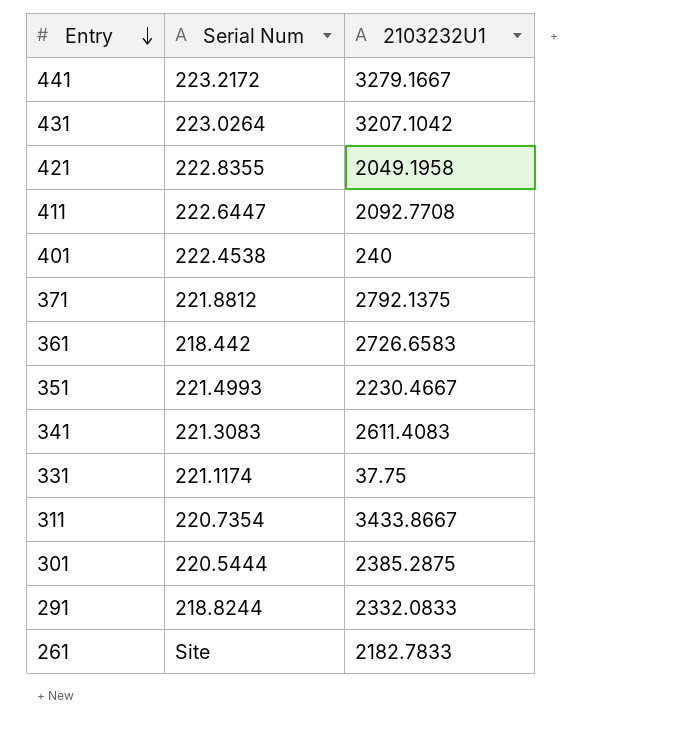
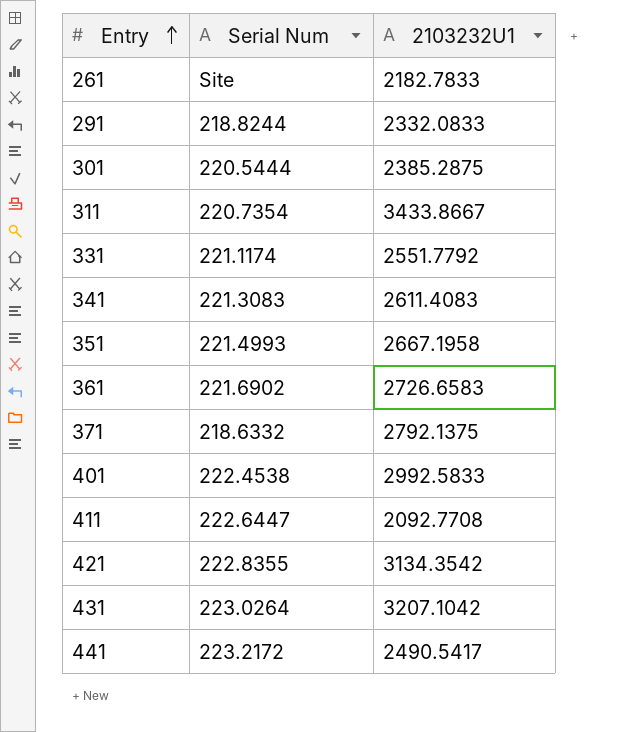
row order: Entry descending -> Entry ascending
331 | 2103232U1: 37.75 -> 2551.7792
351 | 2103232U1: 2230.4667 -> 2667.1958
361 | Serial Num: 218.442 -> 221.6902
371 | Serial Num: 221.8812 -> 218.6332
401 | 2103232U1: 240 -> 2992.5833
421 | 2103232U1: 2049.1958 -> 3134.3542
441 | 2103232U1: 3279.1667 -> 2490.5417

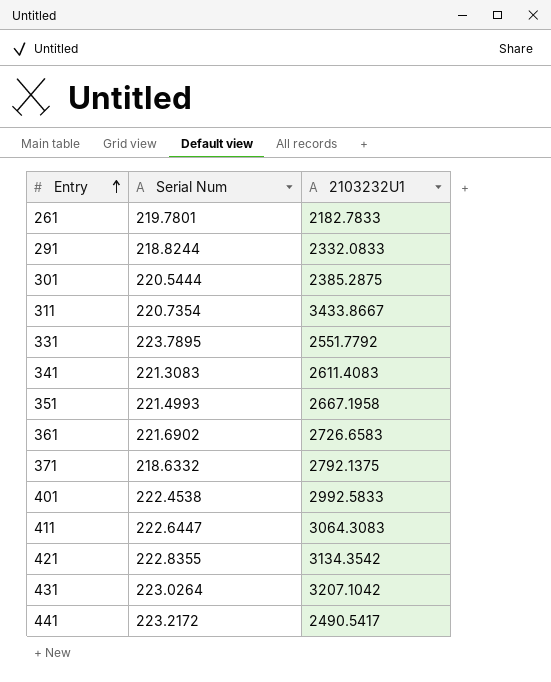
261 | Serial Num: Site -> 219.7801
331 | Serial Num: 221.1174 -> 223.7895
411 | 2103232U1: 2092.7708 -> 3064.3083

